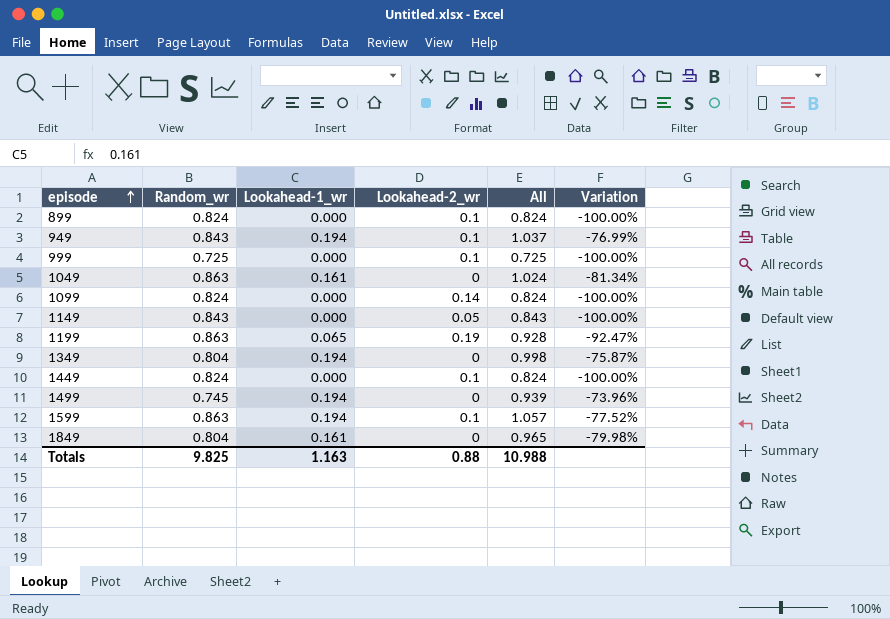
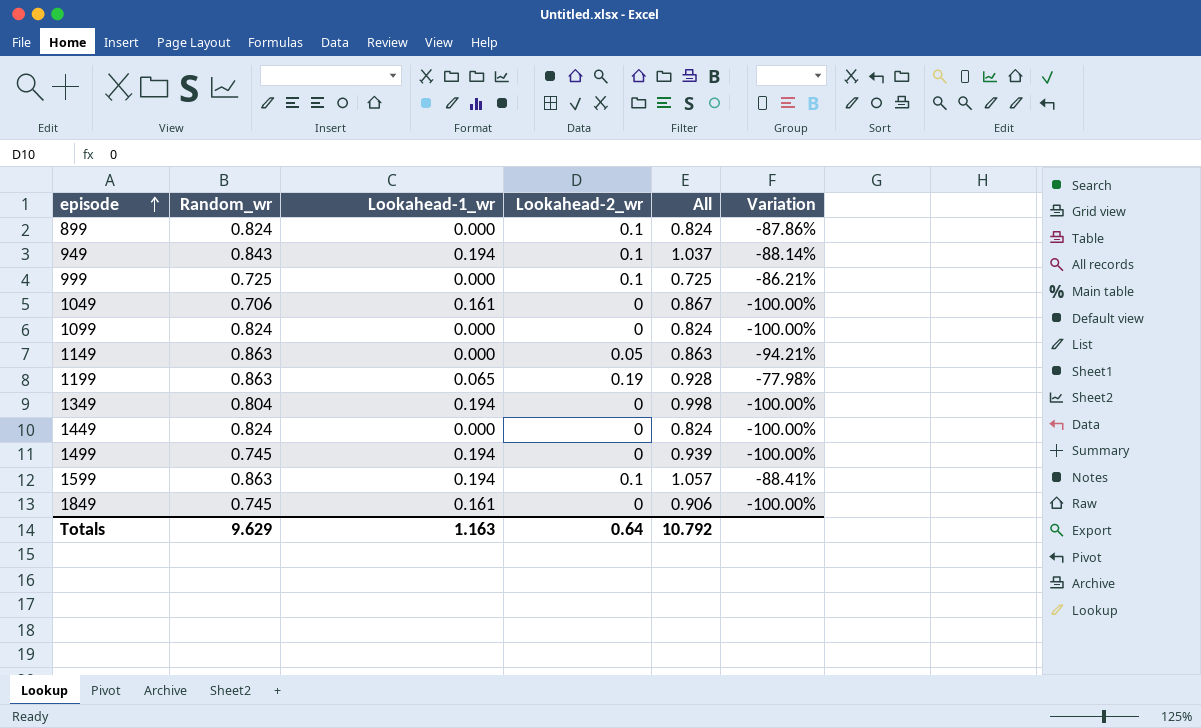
column Variation | formula: ([Lookahead-1_wr] - [Random_wr]) / [Random_wr] -> ([Lookahead-2_wr] - [Random_wr]) / [Random_wr]
1049 | Random_wr: 0.863 -> 0.706
1049 | All: 1.024 -> 0.867
1099 | Lookahead-2_wr: 0.14 -> 0
1149 | Random_wr: 0.843 -> 0.863
1149 | All: 0.843 -> 0.863
1449 | Lookahead-2_wr: 0.1 -> 0
1849 | Random_wr: 0.804 -> 0.745
1849 | All: 0.965 -> 0.906
Totals | Random_wr: 9.825 -> 9.629
Totals | Lookahead-2_wr: 0.88 -> 0.64
Totals | All: 10.988 -> 10.792

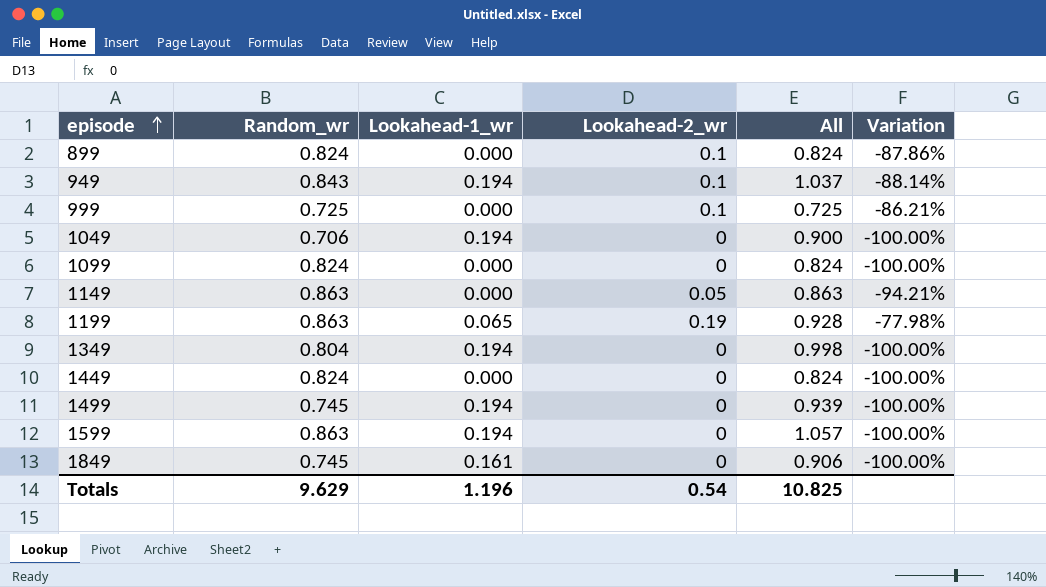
1049 | Lookahead-1_wr: 0.161 -> 0.194
1049 | All: 0.867 -> 0.900
1599 | Lookahead-2_wr: 0.1 -> 0
1599 | Variation: -88.41% -> -100.00%
Totals | Lookahead-1_wr: 1.163 -> 1.196
Totals | Lookahead-2_wr: 0.64 -> 0.54
Totals | All: 10.792 -> 10.825

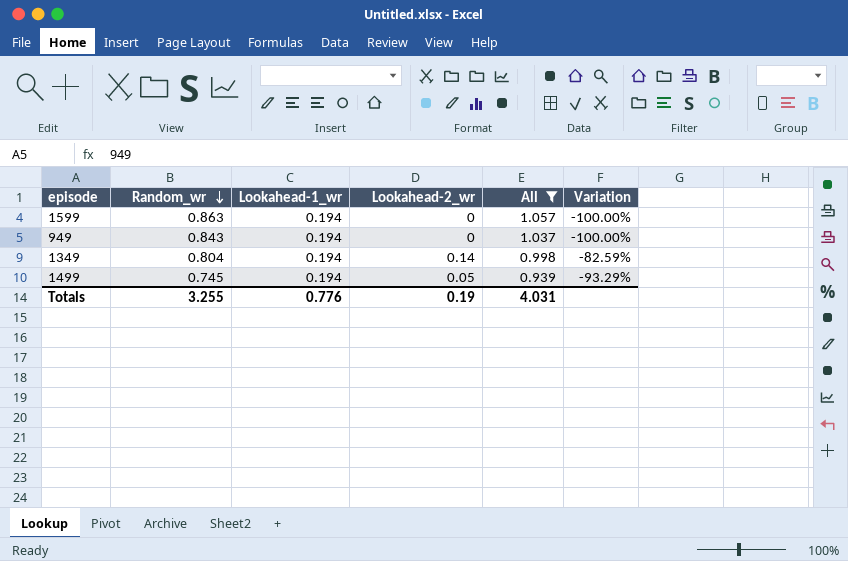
filter: none -> All >= 0.939
row order: episode ascending -> Random_wr descending
949 | Lookahead-2_wr: 0.1 -> 0
949 | Variation: -88.14% -> -100.00%
1349 | Lookahead-2_wr: 0 -> 0.14
1349 | Variation: -100.00% -> -82.59%
1499 | Lookahead-2_wr: 0 -> 0.05
1499 | Variation: -100.00% -> -93.29%
Totals | Random_wr: 9.629 -> 3.255
Totals | Lookahead-1_wr: 1.196 -> 0.776
Totals | Lookahead-2_wr: 0.54 -> 0.19
Totals | All: 10.825 -> 4.031

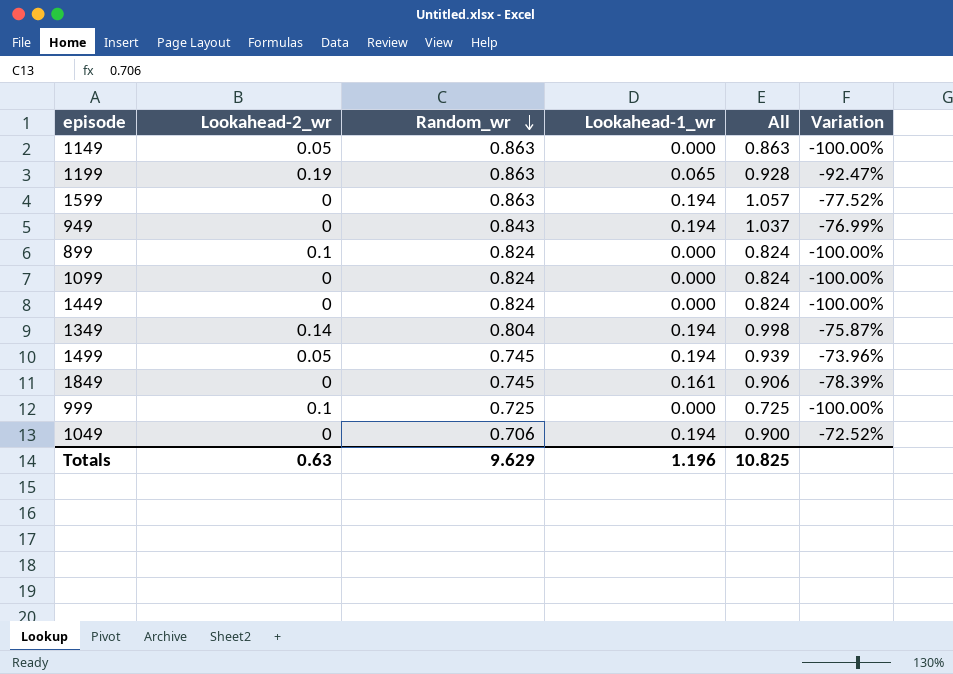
filter: All >= 0.939 -> none
column Lookahead-2_wr | position: 4 -> 2
column Variation | formula: ([Lookahead-2_wr] - [Random_wr]) / [Random_wr] -> ([Lookahead-1_wr] - [Random_wr]) / [Random_wr]
Totals | Lookahead-2_wr: 0.19 -> 0.63
Totals | Random_wr: 3.255 -> 9.629
Totals | Lookahead-1_wr: 0.776 -> 1.196
Totals | All: 4.031 -> 10.825

